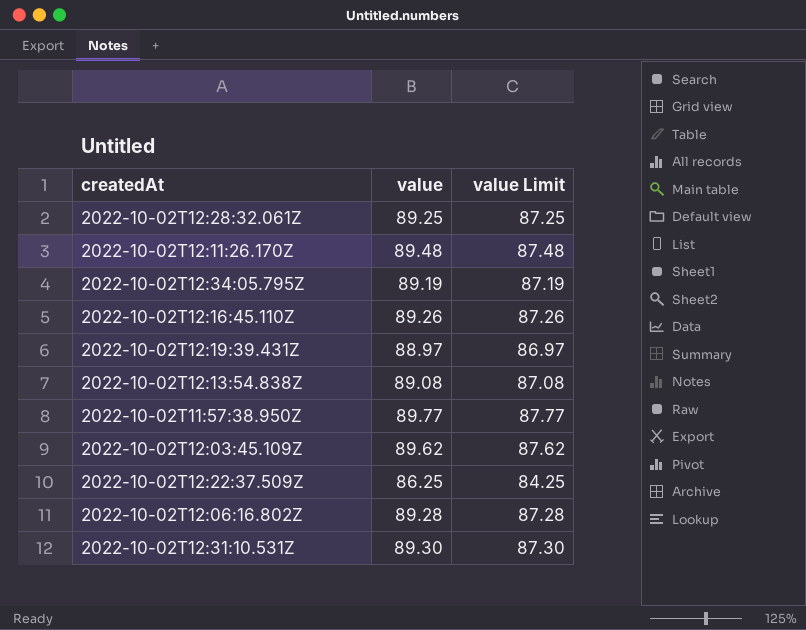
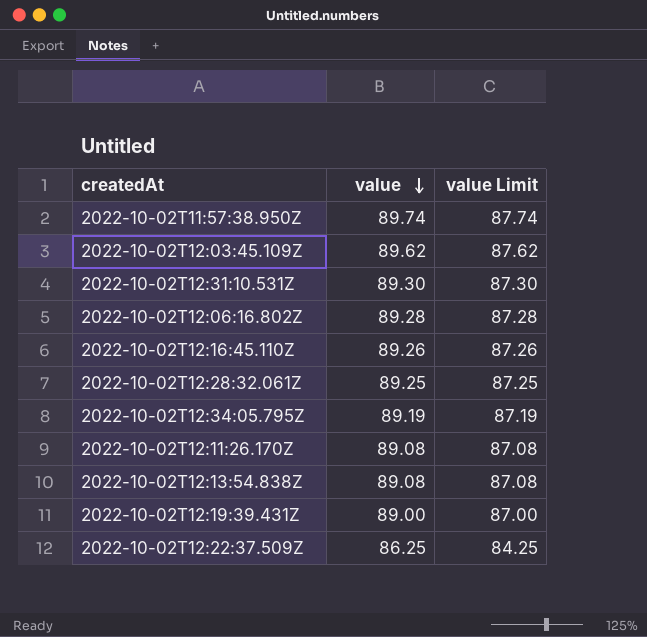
row order: none -> value descending
2022-10-02T11:57:38.950Z | value: 89.77 -> 89.74
2022-10-02T11:57:38.950Z | value Limit: 87.77 -> 87.74
2022-10-02T12:11:26.170Z | value: 89.48 -> 89.08
2022-10-02T12:11:26.170Z | value Limit: 87.48 -> 87.08
2022-10-02T12:19:39.431Z | value: 88.97 -> 89.00
2022-10-02T12:19:39.431Z | value Limit: 86.97 -> 87.00

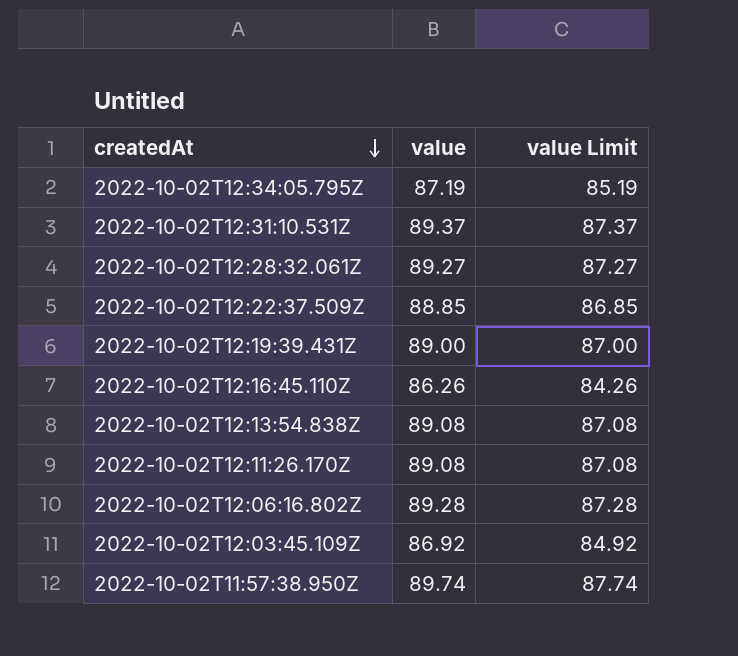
row order: value descending -> createdAt descending
2022-10-02T12:34:05.795Z | value: 89.19 -> 87.19
2022-10-02T12:34:05.795Z | value Limit: 87.19 -> 85.19
2022-10-02T12:31:10.531Z | value: 89.30 -> 89.37
2022-10-02T12:31:10.531Z | value Limit: 87.30 -> 87.37
2022-10-02T12:28:32.061Z | value: 89.25 -> 89.27
2022-10-02T12:28:32.061Z | value Limit: 87.25 -> 87.27
2022-10-02T12:22:37.509Z | value: 86.25 -> 88.85
2022-10-02T12:22:37.509Z | value Limit: 84.25 -> 86.85
2022-10-02T12:16:45.110Z | value: 89.26 -> 86.26
2022-10-02T12:16:45.110Z | value Limit: 87.26 -> 84.26
2022-10-02T12:03:45.109Z | value: 89.62 -> 86.92
2022-10-02T12:03:45.109Z | value Limit: 87.62 -> 84.92

